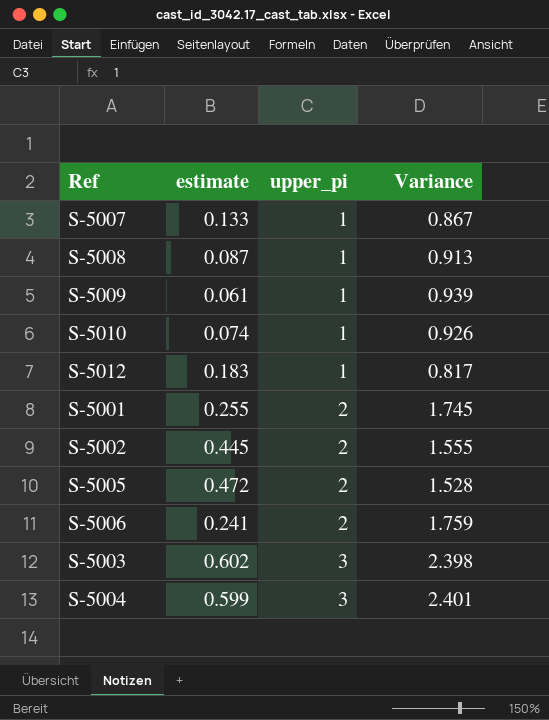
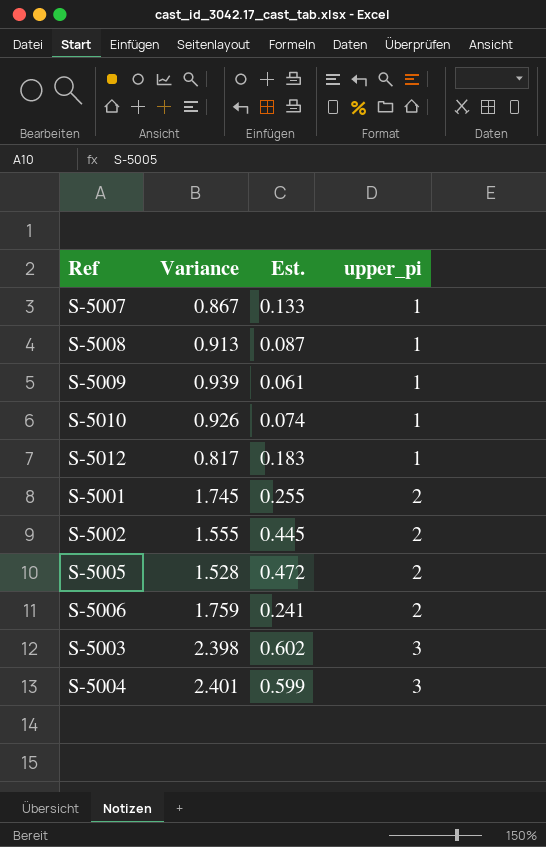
column Variance | position: 4 -> 2
column name: estimate -> Est.

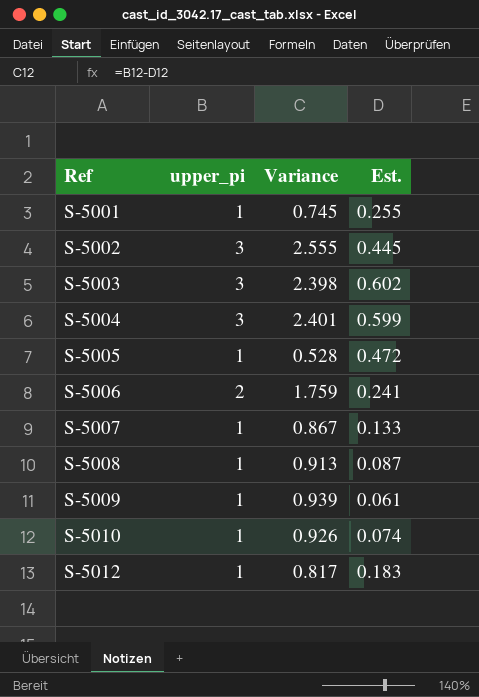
row order: upper_pi ascending -> Ref ascending
column upper_pi | position: 4 -> 2
S-5001 | upper_pi: 2 -> 1
S-5001 | Variance: 1.745 -> 0.745
S-5002 | upper_pi: 2 -> 3
S-5002 | Variance: 1.555 -> 2.555
S-5005 | upper_pi: 2 -> 1
S-5005 | Variance: 1.528 -> 0.528

